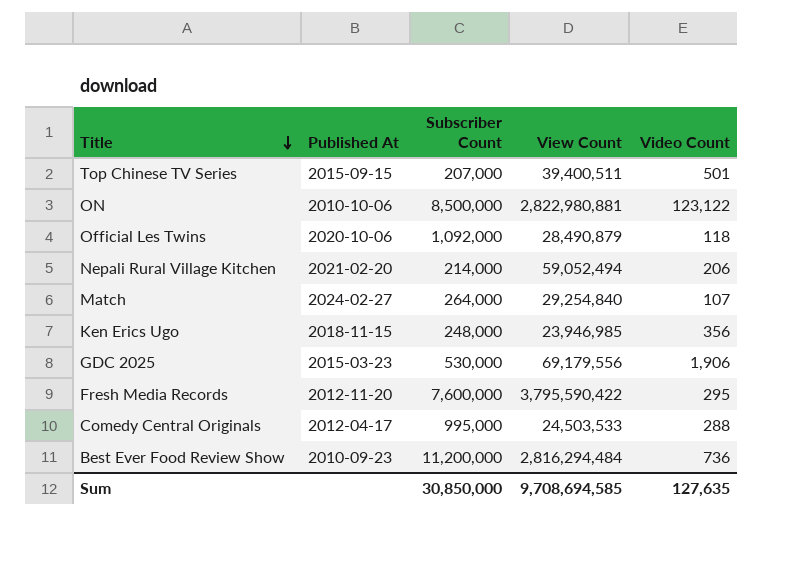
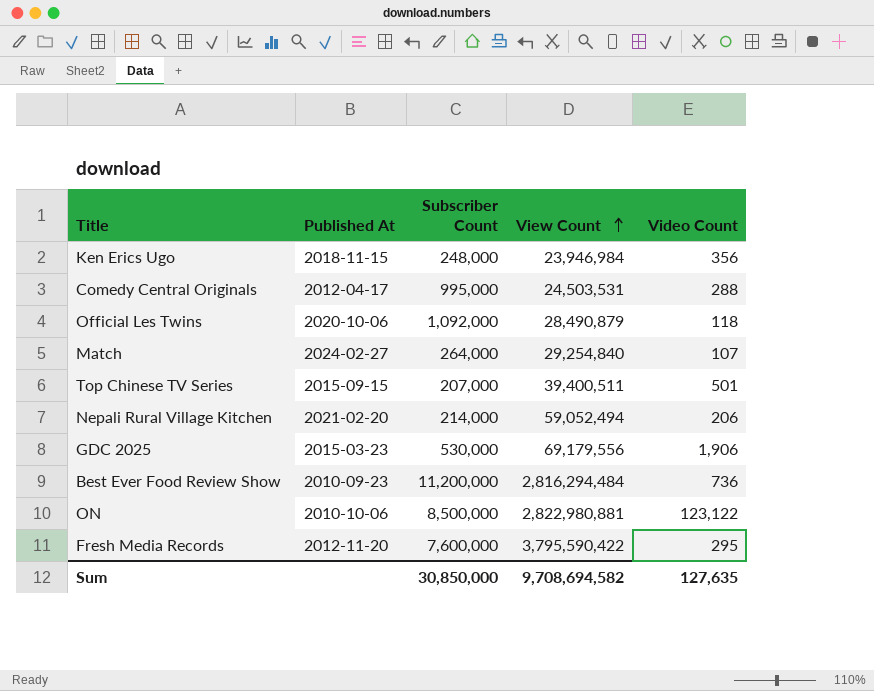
row order: Title descending -> View Count ascending
Ken Erics Ugo | View Count: 23,946,985 -> 23,946,984
Comedy Central Originals | View Count: 24,503,533 -> 24,503,531
Sum | View Count: 9,708,694,585 -> 9,708,694,582

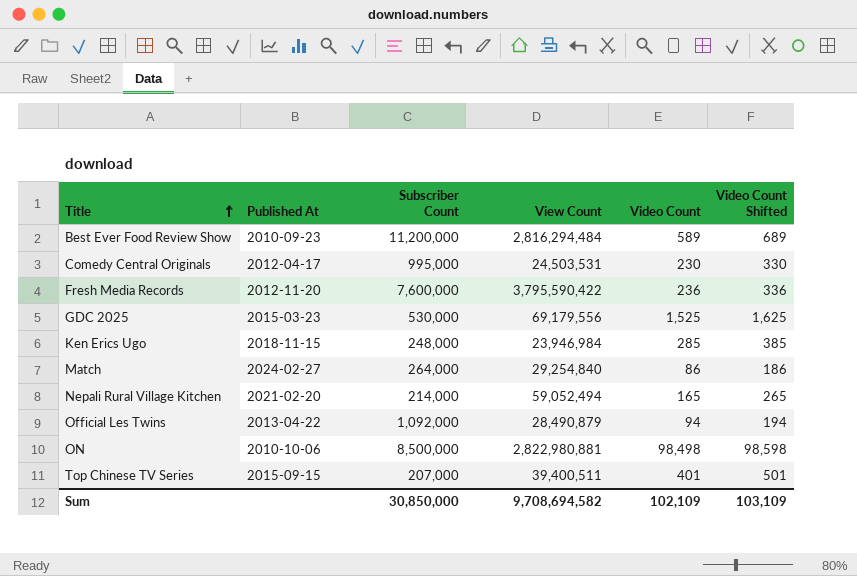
row order: View Count ascending -> Title ascending
column Video Count Shifted | formula: none -> [Video Count] + 100
Best Ever Food Review Show | Video Count: 736 -> 589
Comedy Central Originals | Video Count: 288 -> 230
Fresh Media Records | Video Count: 295 -> 236
GDC 2025 | Video Count: 1,906 -> 1,525
Ken Erics Ugo | Video Count: 356 -> 285
Match | Video Count: 107 -> 86
Nepali Rural Village Kitchen | Video Count: 206 -> 165
Official Les Twins | Published At: 2020-10-06 -> 2013-04-22
Official Les Twins | Video Count: 118 -> 94
ON | Video Count: 123,122 -> 98,498
Top Chinese TV Series | Video Count: 501 -> 401
Sum | Video Count: 127,635 -> 102,109

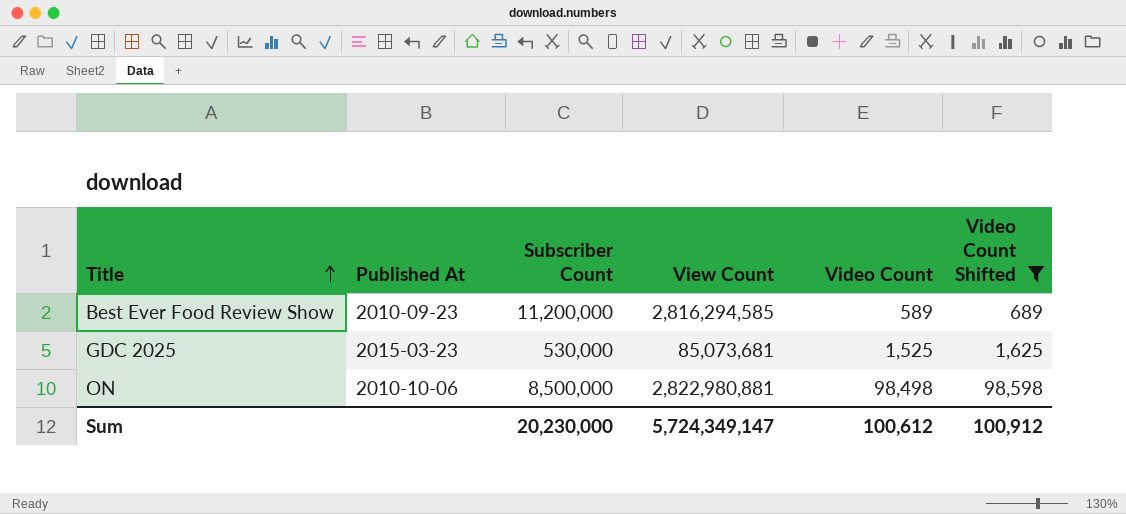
filter: none -> Video Count Shifted >= 689
Best Ever Food Review Show | View Count: 2,816,294,484 -> 2,816,294,585
GDC 2025 | View Count: 69,179,556 -> 85,073,681
Sum | Subscriber Count: 30,850,000 -> 20,230,000
Sum | View Count: 9,708,694,582 -> 5,724,349,147
Sum | Video Count: 102,109 -> 100,612
Sum | Video Count Shifted: 103,109 -> 100,912

